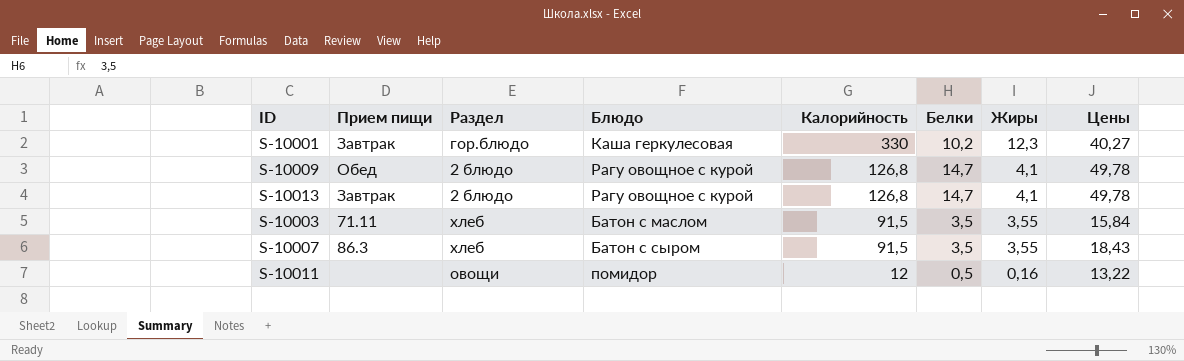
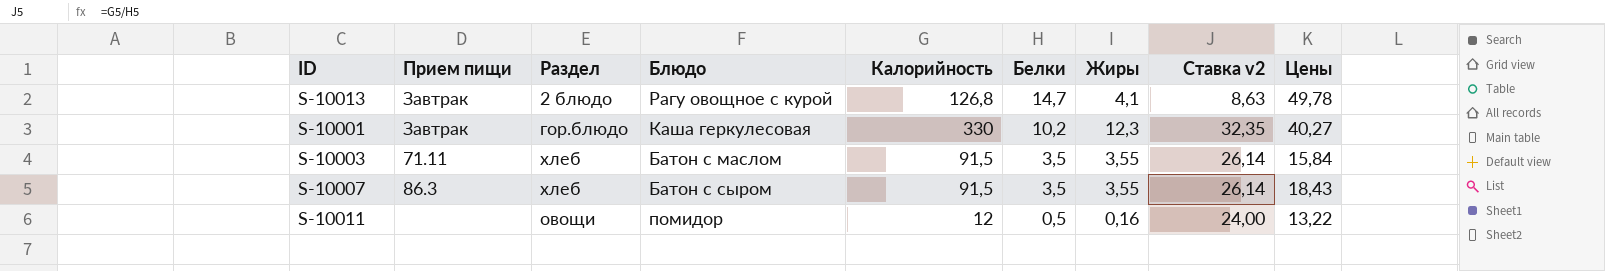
row order: Калорийность descending -> Белки descending
column Ставка v2 | formula: none -> [Калорийность] / [Белки]
row S-10009: Обед | 2 блюдо | Рагу овощное с курой | 126,8 | 14,7 | 4,1 | 49,78 -> none

